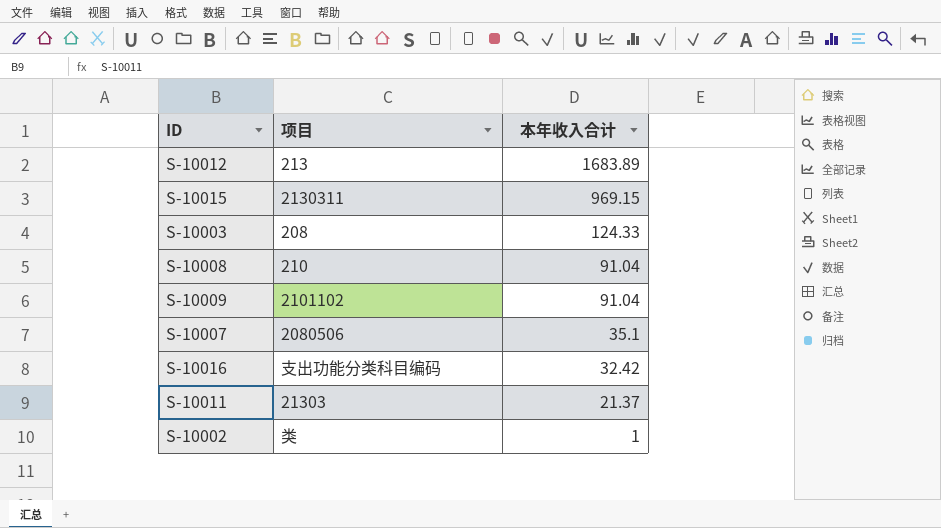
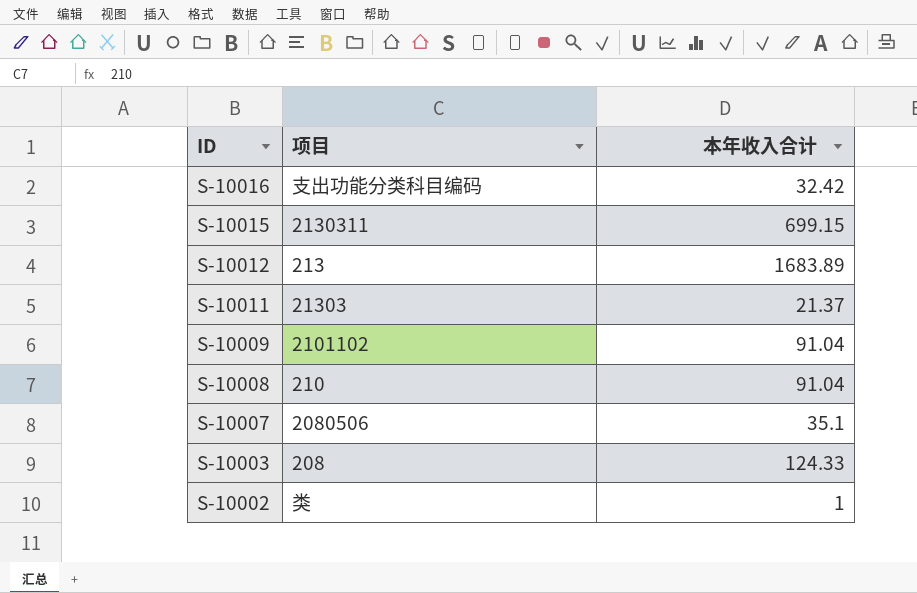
row order: 本年收入合计 descending -> ID descending
S-10015 | 本年收入合计: 969.15 -> 699.15

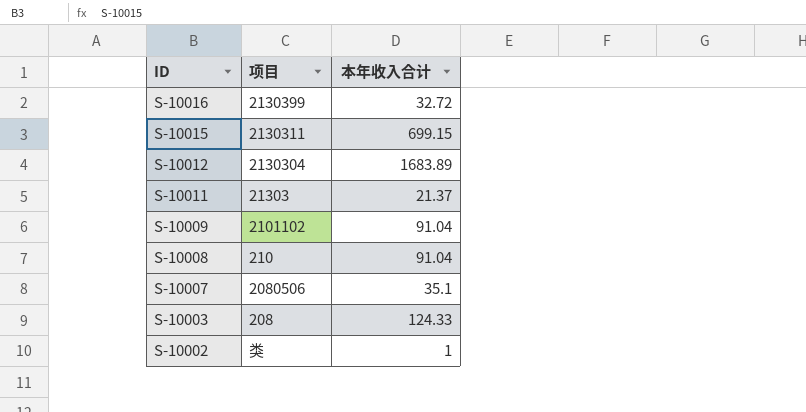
S-10016 | 项目: 支出功能分类科目编码 -> 2130399
S-10016 | 本年收入合计: 32.42 -> 32.72
S-10012 | 项目: 213 -> 2130304

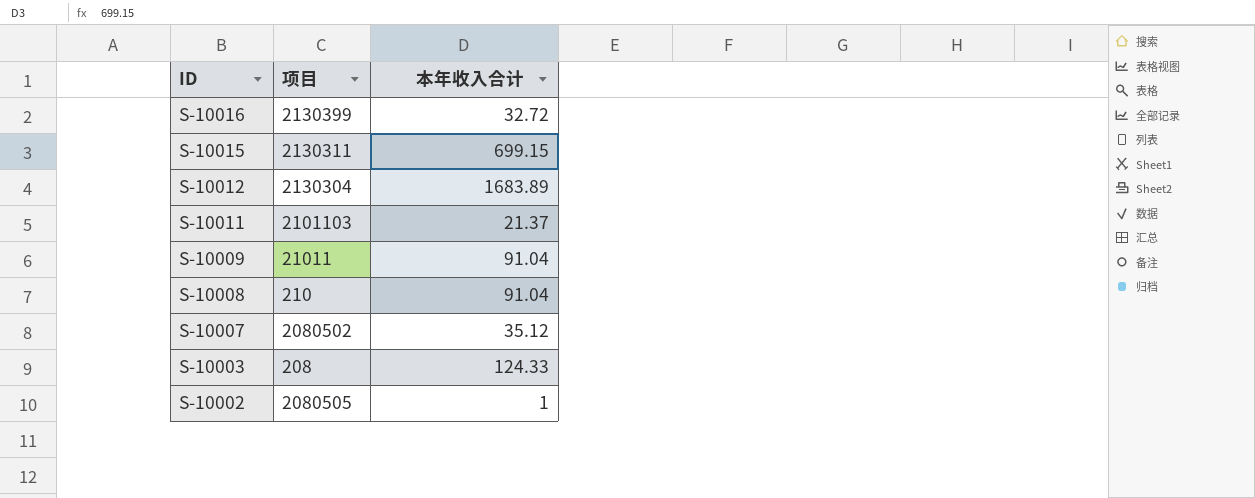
S-10011 | 项目: 21303 -> 2101103
S-10009 | 项目: 2101102 -> 21011
S-10007 | 项目: 2080506 -> 2080502
S-10007 | 本年收入合计: 35.1 -> 35.12
S-10002 | 项目: 类 -> 2080505

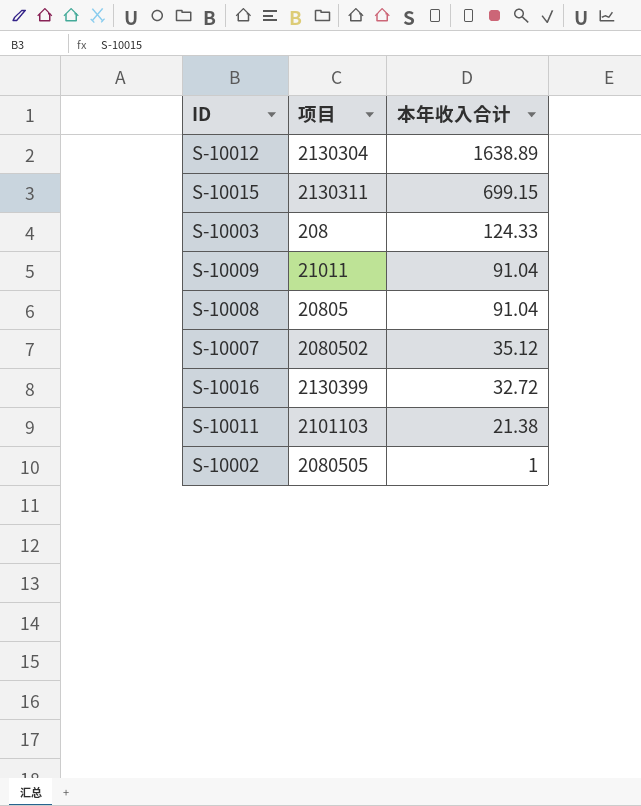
row order: ID descending -> 本年收入合计 descending
S-10012 | 本年收入合计: 1683.89 -> 1638.89
S-10008 | 项目: 210 -> 20805
S-10011 | 本年收入合计: 21.37 -> 21.38

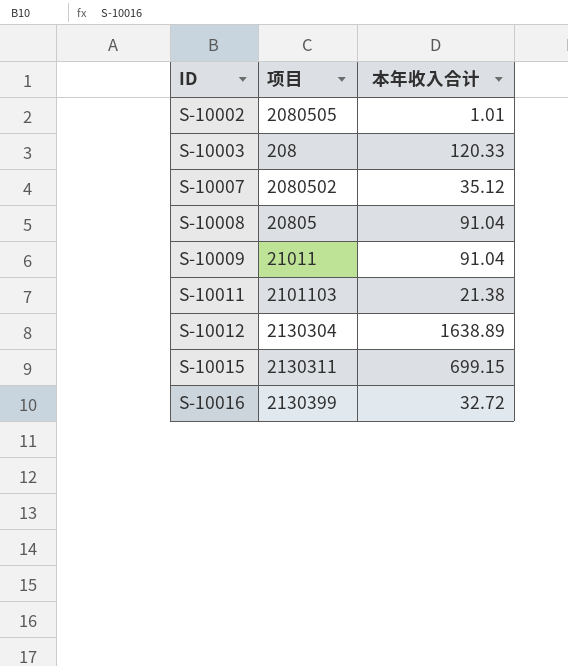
row order: 本年收入合计 descending -> ID ascending
S-10002 | 本年收入合计: 1 -> 1.01
S-10003 | 本年收入合计: 124.33 -> 120.33

